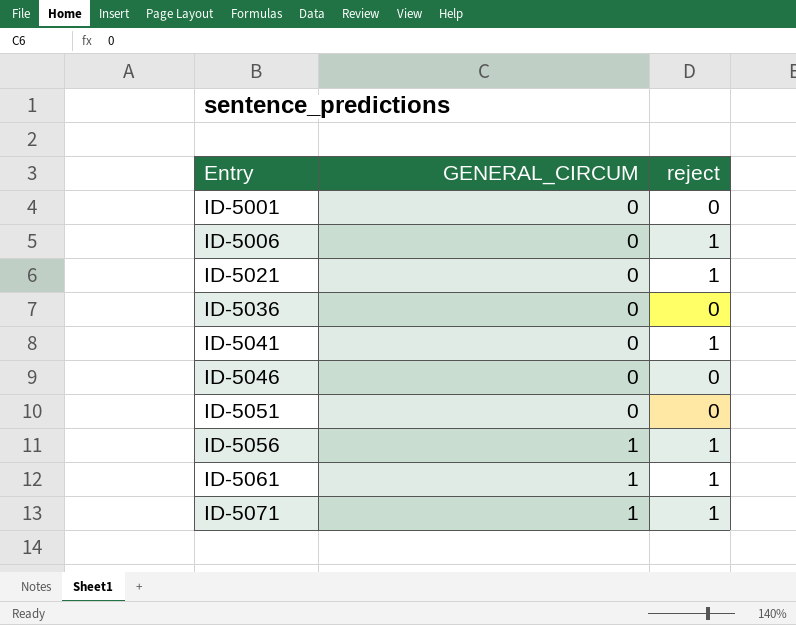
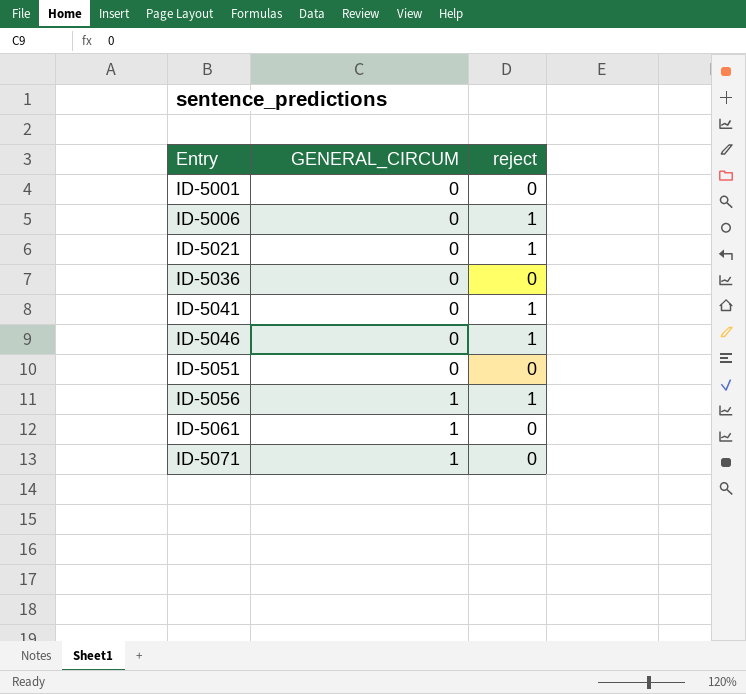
ID-5046 | reject: 0 -> 1
ID-5061 | reject: 1 -> 0
ID-5071 | reject: 1 -> 0

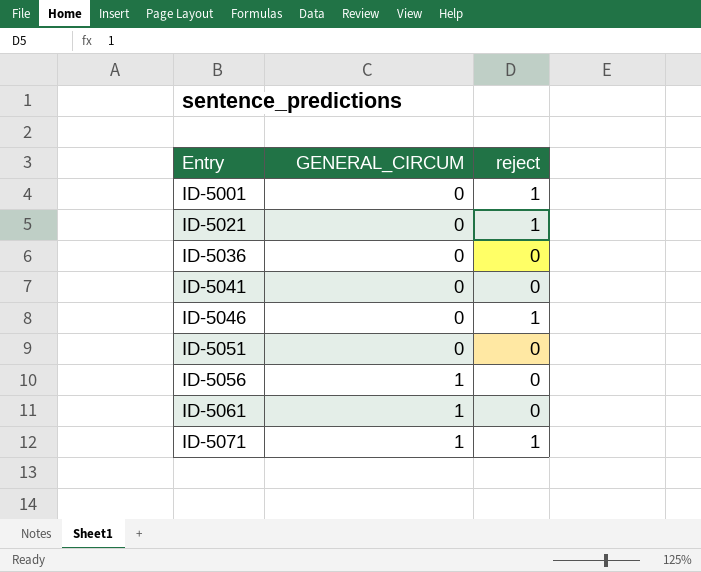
row ID-5006: 0 | 1 -> none
ID-5001 | reject: 0 -> 1
ID-5041 | reject: 1 -> 0
ID-5056 | reject: 1 -> 0
ID-5071 | reject: 0 -> 1

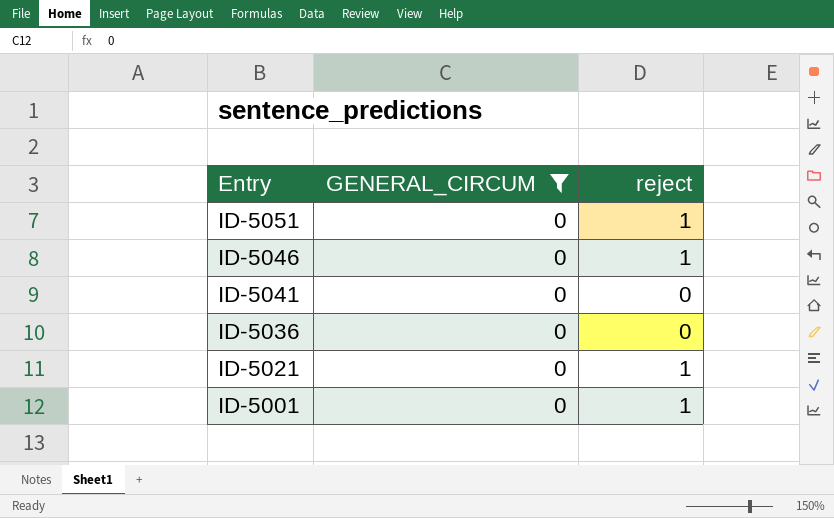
filter: none -> GENERAL_CIRCUM = 0
row order: Entry ascending -> Entry descending
ID-5051 | reject: 0 -> 1

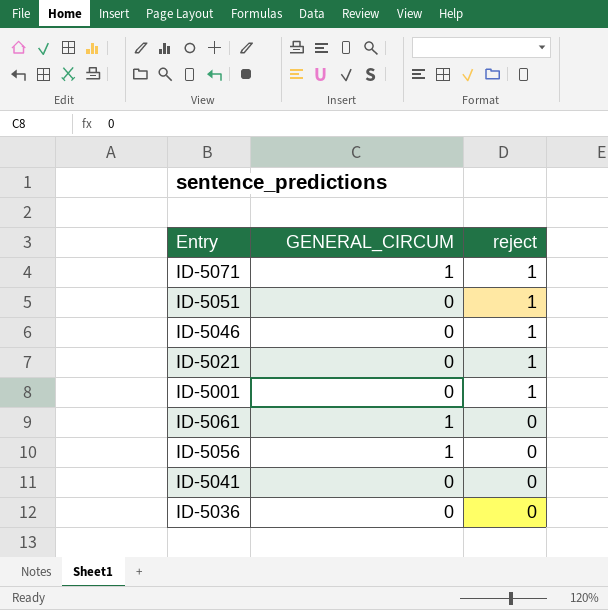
filter: GENERAL_CIRCUM = 0 -> none
row order: Entry descending -> reject descending

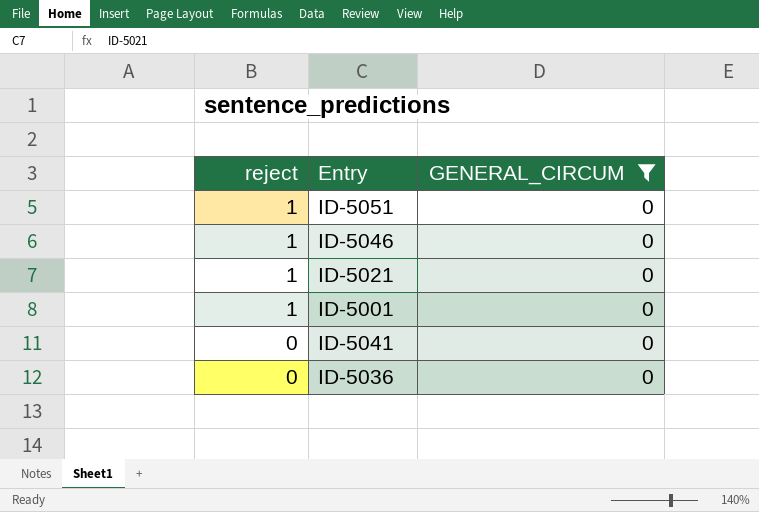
filter: none -> GENERAL_CIRCUM = 0
column reject | position: 3 -> 1

